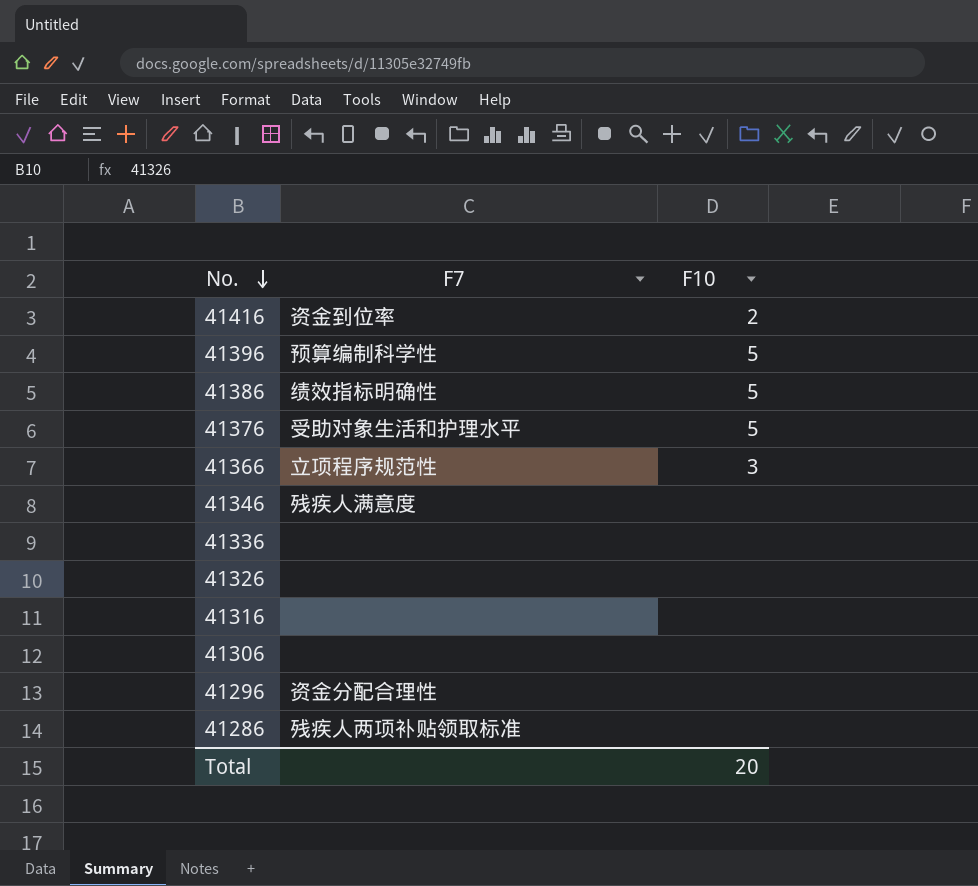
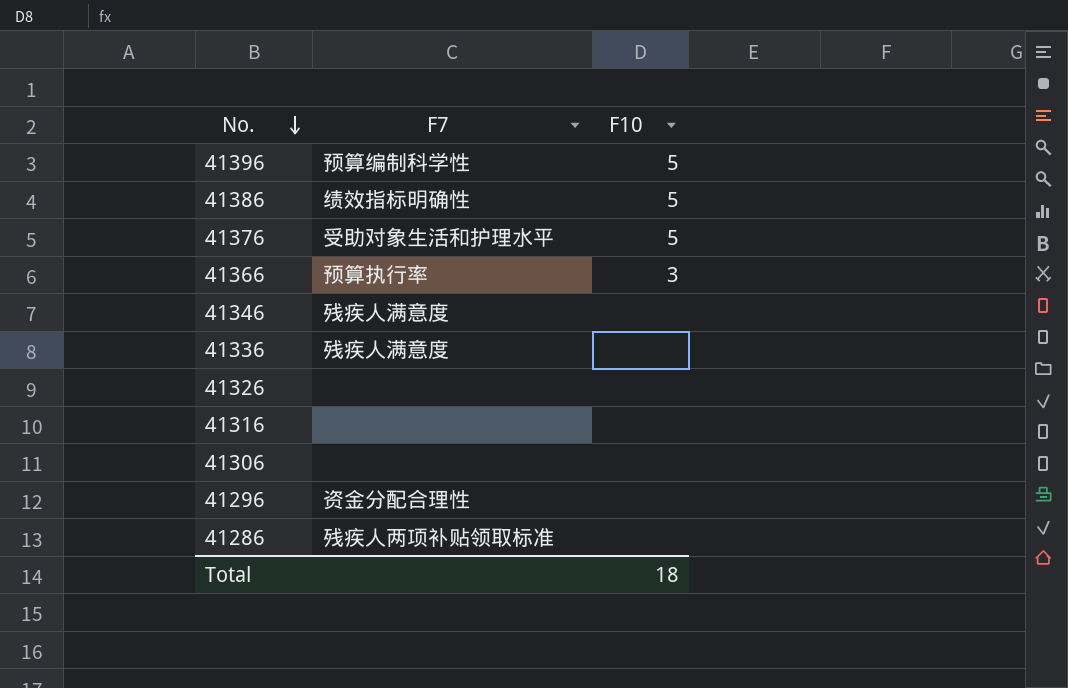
row 41416: 资金到位率 | 2 -> none
41366 | F7: 立项程序规范性 -> 预算执行率
41336 | F7: none -> 残疾人满意度
Total | F10: 20 -> 18

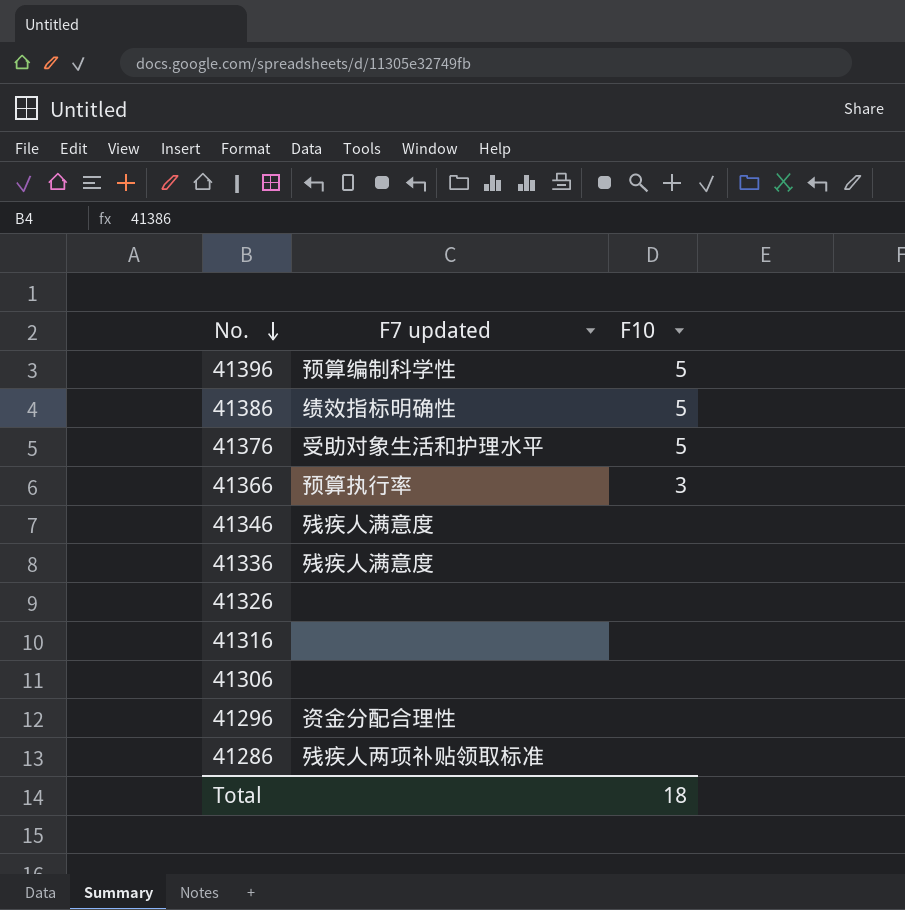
column name: F7 -> F7 updated

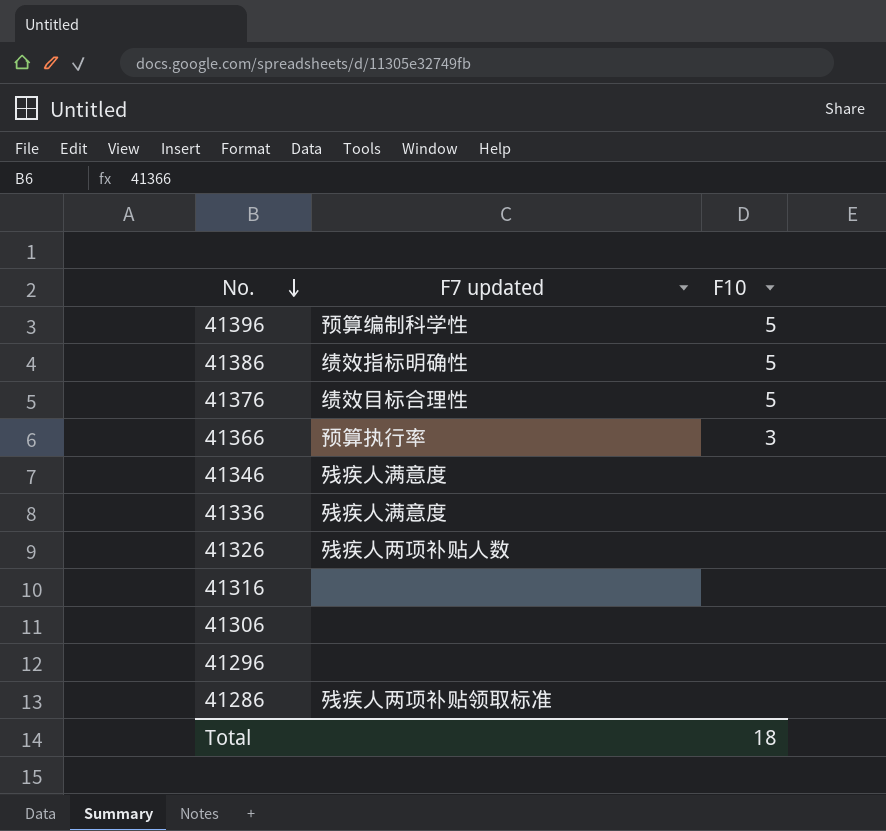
41376 | F7 updated: 受助对象生活和护理水平 -> 绩效目标合理性
41326 | F7 updated: none -> 残疾人两项补贴人数
41296 | F7 updated: 资金分配合理性 -> none

